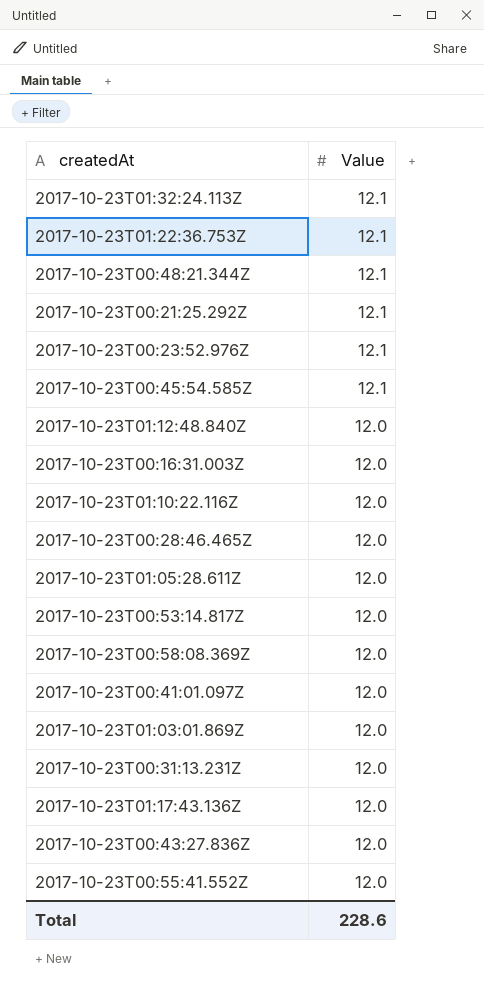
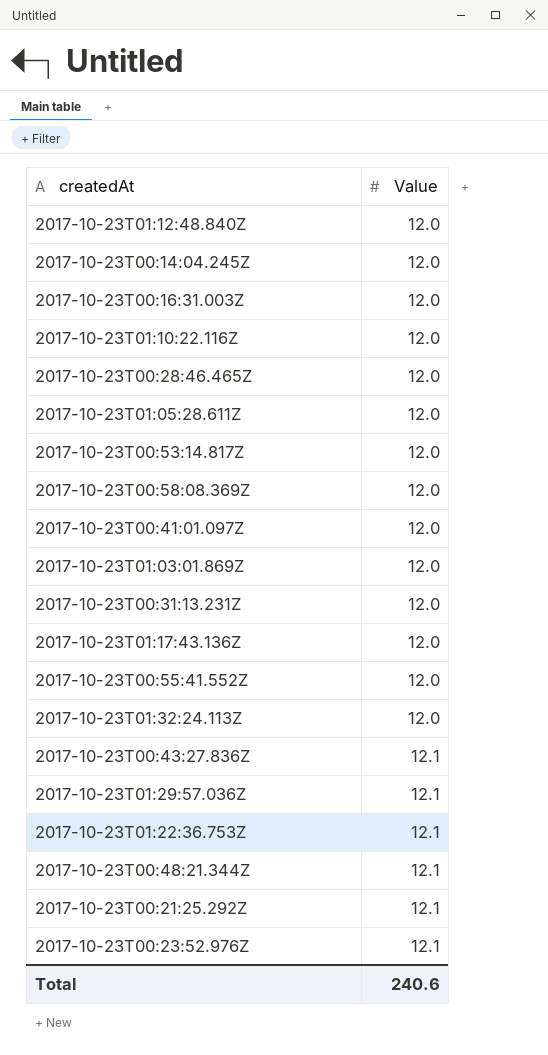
row order: Value descending -> Value ascending
row 2017-10-23T00:45:54.585Z: 12.1 -> none
row 2017-10-23T00:14:04.245Z: none -> 12.0
2017-10-23T01:32:24.113Z | Value: 12.1 -> 12.0
2017-10-23T00:43:27.836Z | Value: 12.0 -> 12.1
row 2017-10-23T01:29:57.036Z: none -> 12.1
Total | Value: 228.6 -> 240.6

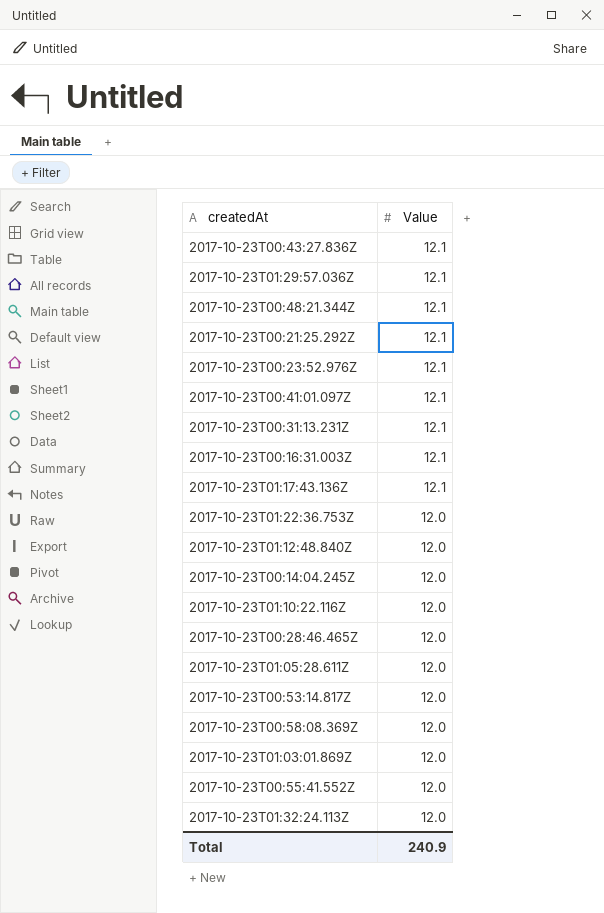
row order: Value ascending -> Value descending
2017-10-23T00:41:01.097Z | Value: 12.0 -> 12.1
2017-10-23T00:31:13.231Z | Value: 12.0 -> 12.1
2017-10-23T00:16:31.003Z | Value: 12.0 -> 12.1
2017-10-23T01:17:43.136Z | Value: 12.0 -> 12.1
2017-10-23T01:22:36.753Z | Value: 12.1 -> 12.0
Total | Value: 240.6 -> 240.9

